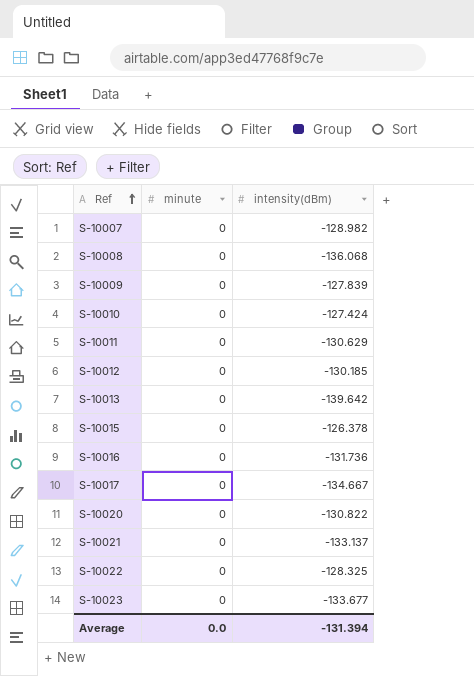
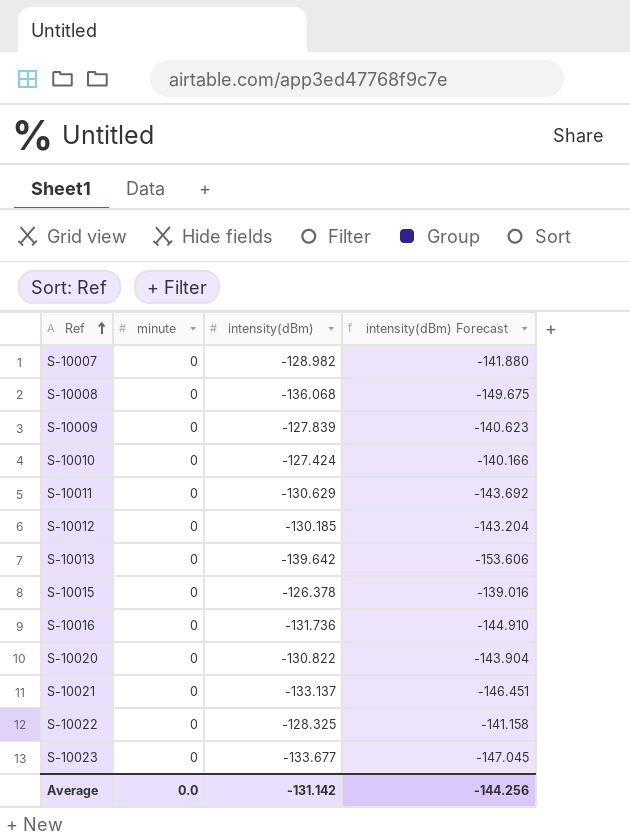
column intensity(dBm) Forecast | formula: none -> [intensity(dBm)] * 1.1
row S-10017: 0 | -134.667 -> none
Average | intensity(dBm): -131.394 -> -131.142

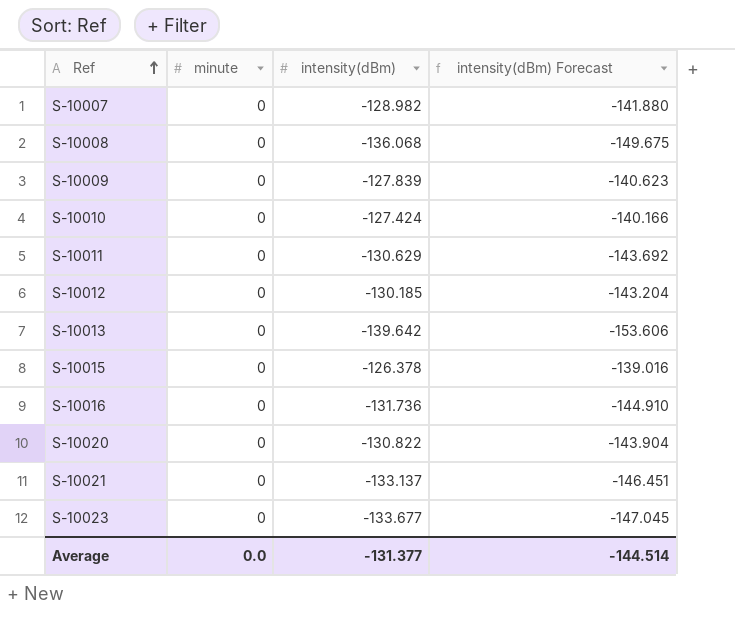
row S-10022: 0 | -128.325 | -141.158 -> none
Average | intensity(dBm): -131.142 -> -131.377
Average | intensity(dBm) Forecast: -144.256 -> -144.514

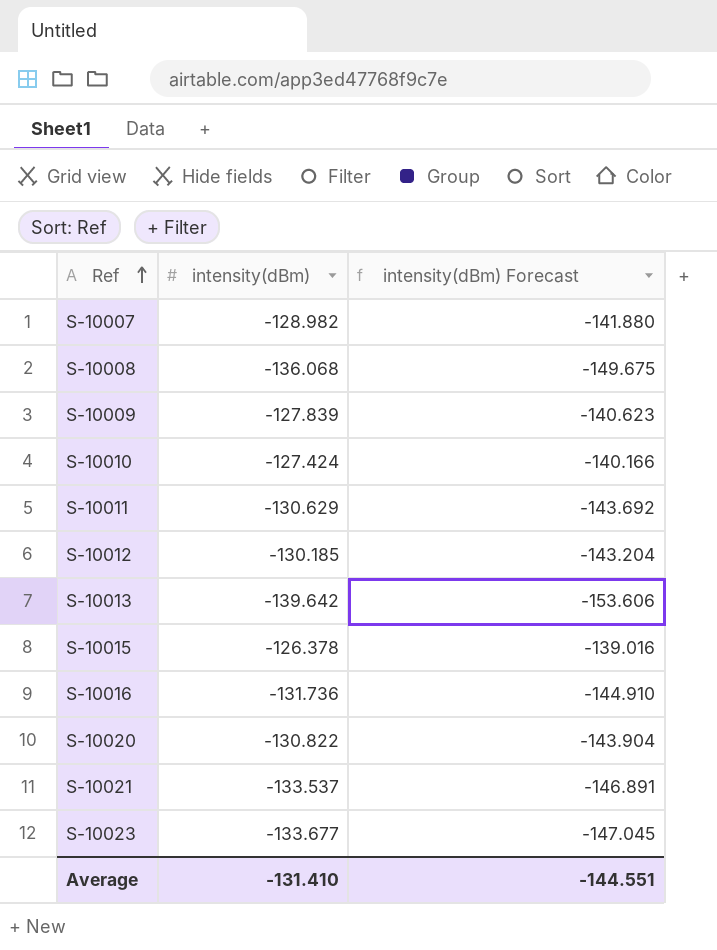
column minute | position: 2 -> none
S-10021 | intensity(dBm): -133.137 -> -133.537
S-10021 | intensity(dBm) Forecast: -146.451 -> -146.891
Average | intensity(dBm): -131.377 -> -131.410
Average | intensity(dBm) Forecast: -144.514 -> -144.551

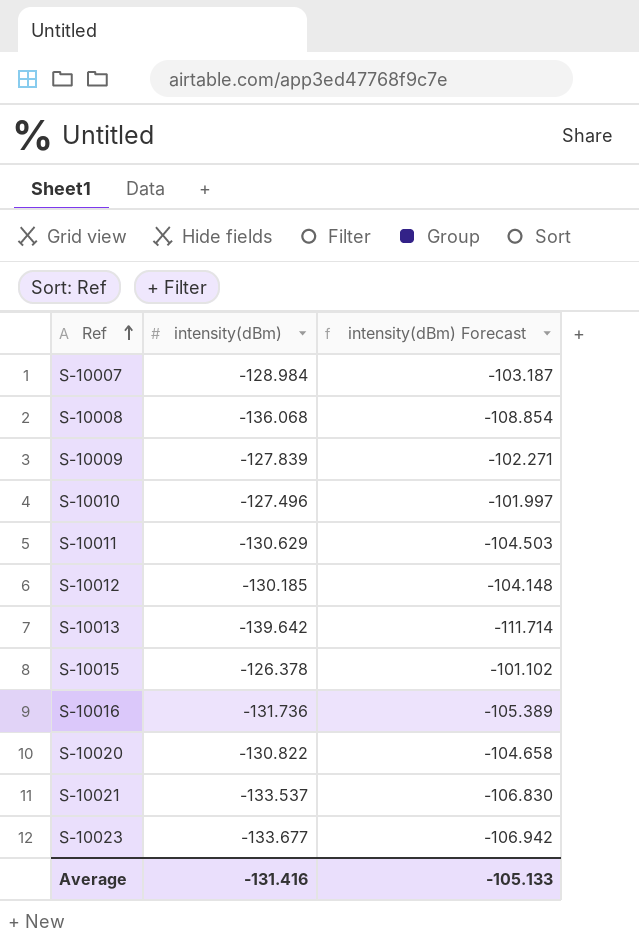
column intensity(dBm) Forecast | formula: [intensity(dBm)] * 1.1 -> [intensity(dBm)] * 0.8
S-10007 | intensity(dBm): -128.982 -> -128.984
S-10010 | intensity(dBm): -127.424 -> -127.496
Average | intensity(dBm): -131.410 -> -131.416
Average | intensity(dBm) Forecast: -144.551 -> -105.133

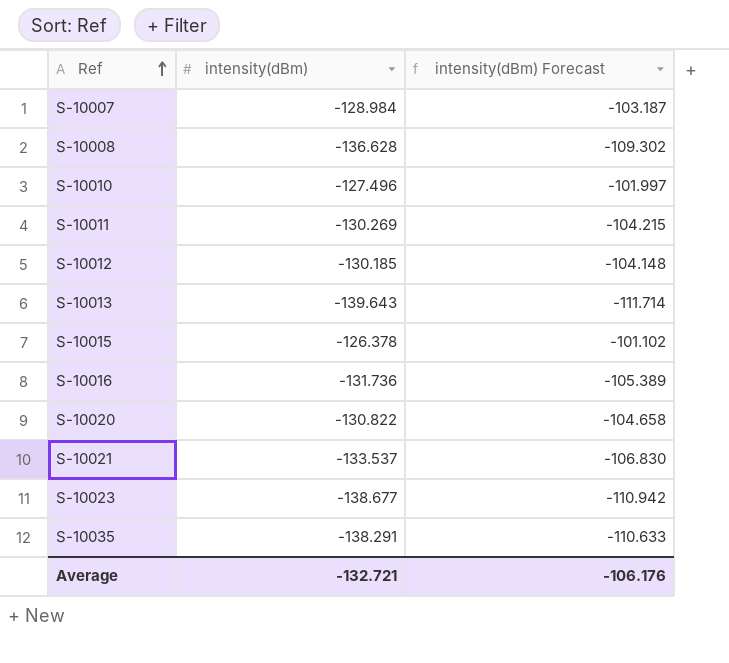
row S-10009: -127.839 | -102.271 -> none
S-10008 | intensity(dBm): -136.068 -> -136.628
S-10008 | intensity(dBm) Forecast: -108.854 -> -109.302
S-10011 | intensity(dBm): -130.629 -> -130.269
S-10011 | intensity(dBm) Forecast: -104.503 -> -104.215
S-10013 | intensity(dBm): -139.642 -> -139.643
S-10023 | intensity(dBm): -133.677 -> -138.677
S-10023 | intensity(dBm) Forecast: -106.942 -> -110.942
row S-10035: none -> -138.291 | -110.633
Average | intensity(dBm): -131.416 -> -132.721
Average | intensity(dBm) Forecast: -105.133 -> -106.176

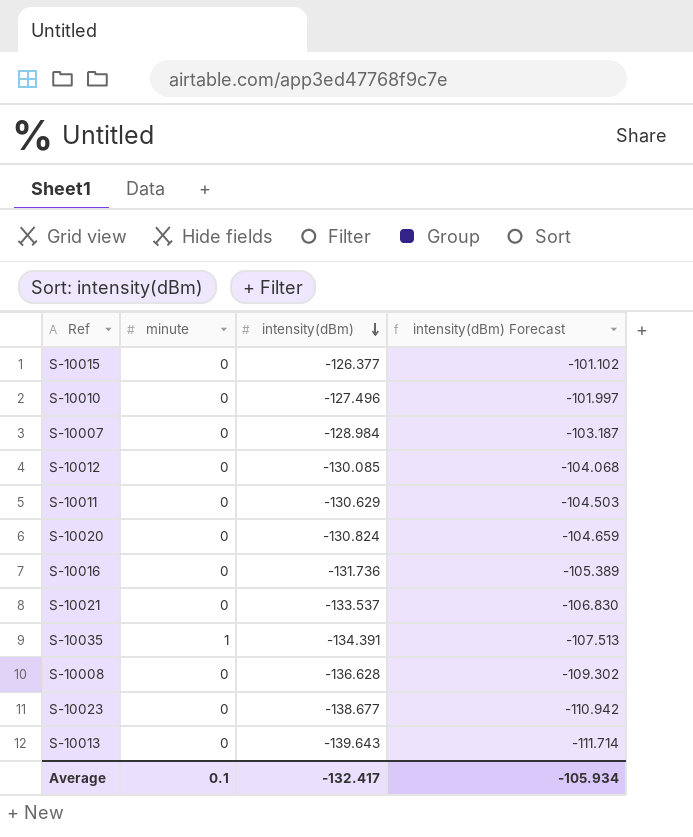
row order: Ref ascending -> intensity(dBm) descending
column minute | position: none -> 2
S-10015 | intensity(dBm): -126.378 -> -126.377
S-10012 | intensity(dBm): -130.185 -> -130.085
S-10012 | intensity(dBm) Forecast: -104.148 -> -104.068
S-10011 | intensity(dBm): -130.269 -> -130.629
S-10011 | intensity(dBm) Forecast: -104.215 -> -104.503
S-10020 | intensity(dBm): -130.822 -> -130.824
S-10020 | intensity(dBm) Forecast: -104.658 -> -104.659
S-10035 | intensity(dBm): -138.291 -> -134.391
S-10035 | intensity(dBm) Forecast: -110.633 -> -107.513
Average | intensity(dBm): -132.721 -> -132.417
Average | intensity(dBm) Forecast: -106.176 -> -105.934

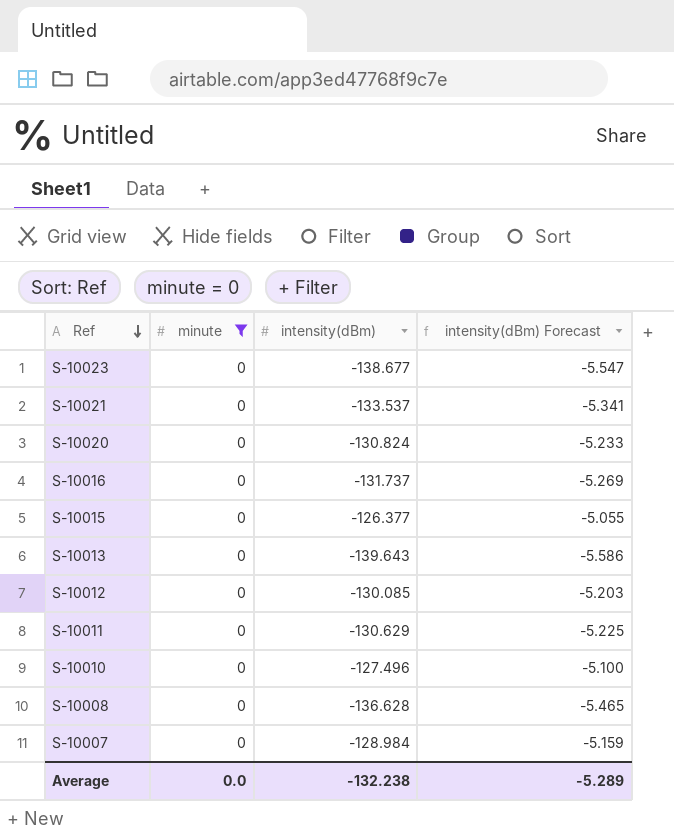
filter: none -> minute = 0
row order: intensity(dBm) descending -> Ref descending
column intensity(dBm) Forecast | formula: [intensity(dBm)] * 0.8 -> [intensity(dBm)] * 0.04
S-10016 | intensity(dBm): -131.736 -> -131.737
Average | minute: 0.1 -> 0.0
Average | intensity(dBm): -132.417 -> -132.238
Average | intensity(dBm) Forecast: -105.934 -> -5.289

